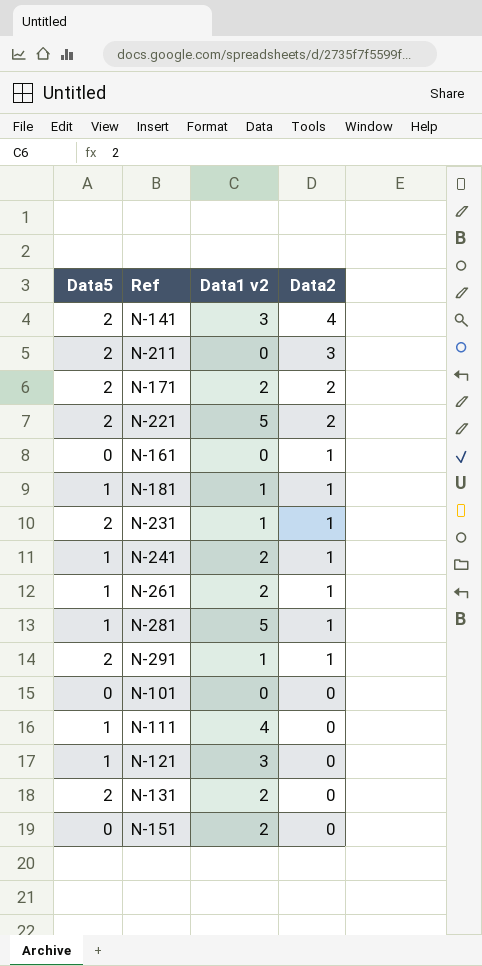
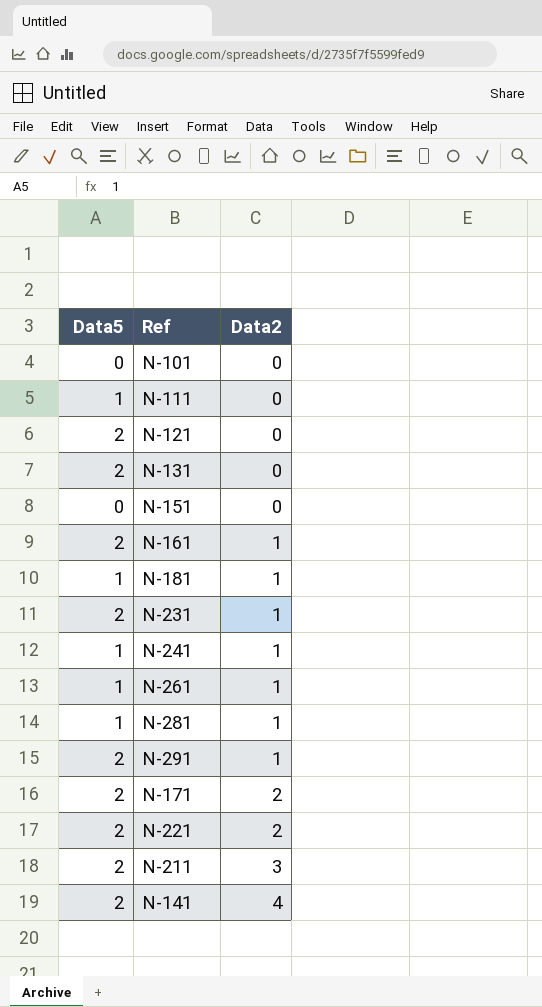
row order: Data2 descending -> Data2 ascending
column Data1 v2 | position: 3 -> none
N-121 | Data5: 1 -> 2
N-161 | Data5: 0 -> 2

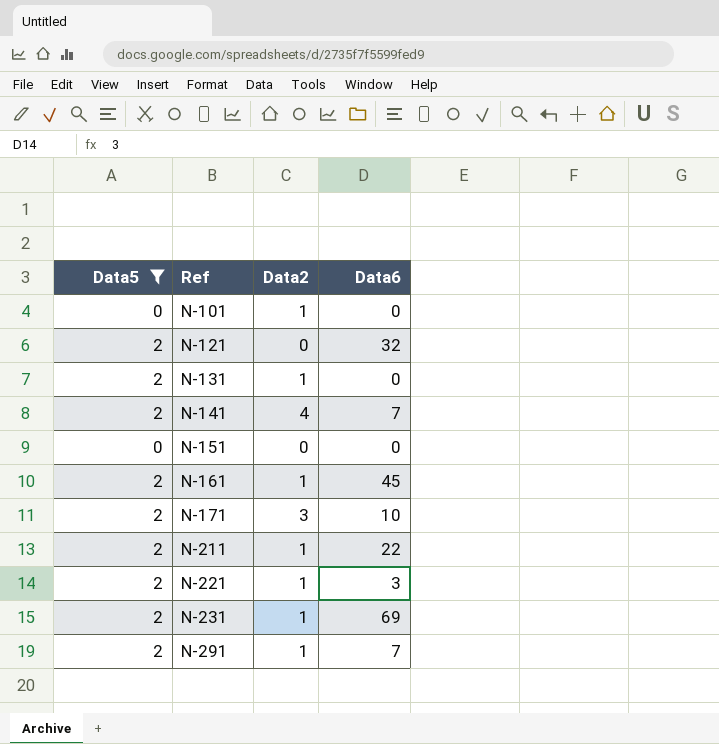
filter: none -> Data5 != 1
row order: Data2 ascending -> Ref ascending
column Data6 | position: none -> 4
N-101 | Data2: 0 -> 1
N-131 | Data2: 0 -> 1
N-171 | Data2: 2 -> 3
N-211 | Data2: 3 -> 1
N-221 | Data2: 2 -> 1

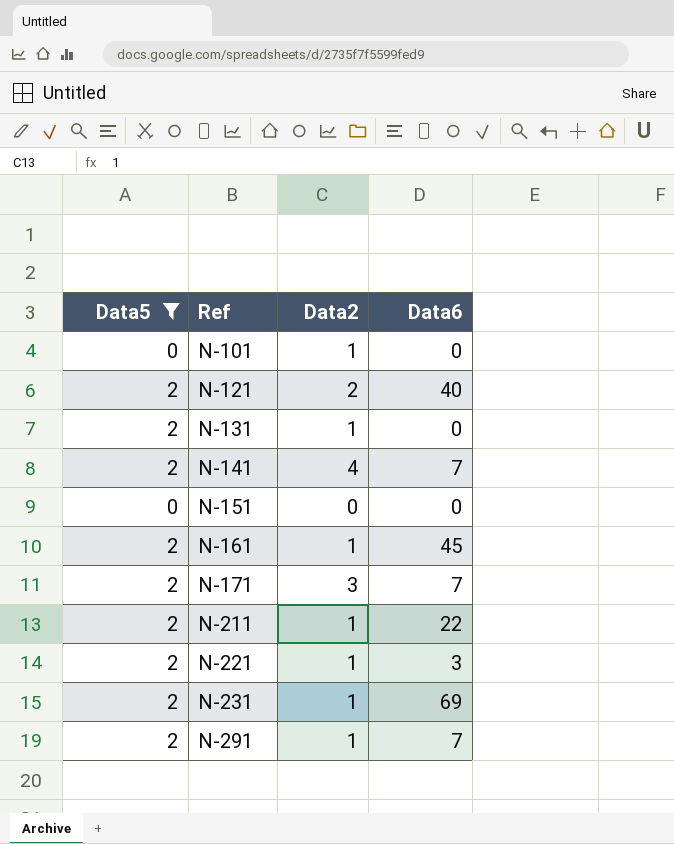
N-121 | Data2: 0 -> 2
N-121 | Data6: 32 -> 40
N-171 | Data6: 10 -> 7

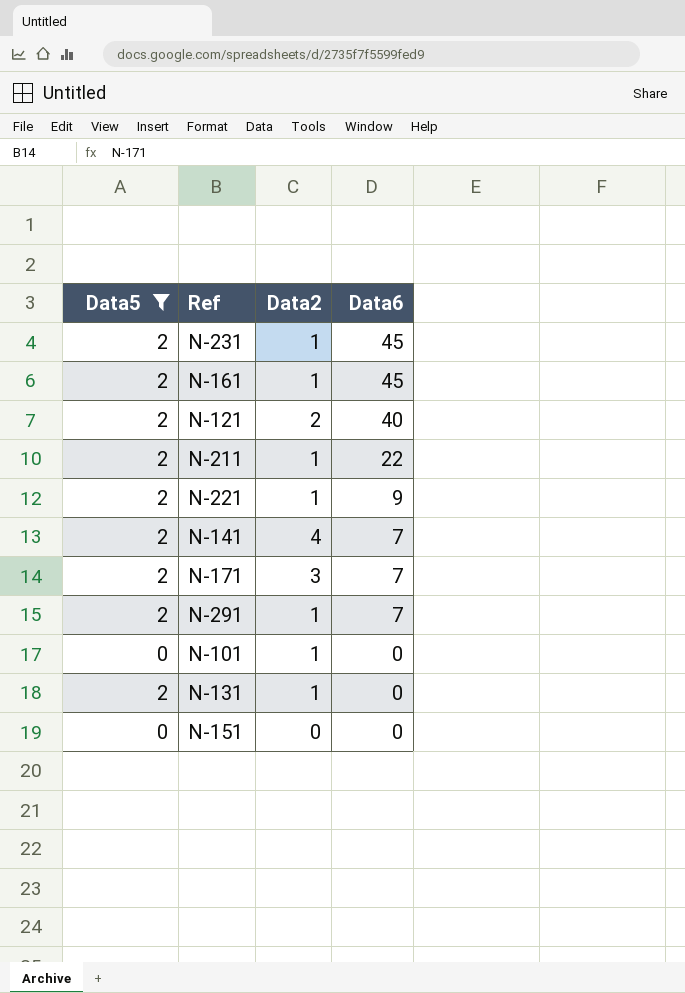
row order: Ref ascending -> Data6 descending
N-231 | Data6: 69 -> 45
N-221 | Data6: 3 -> 9

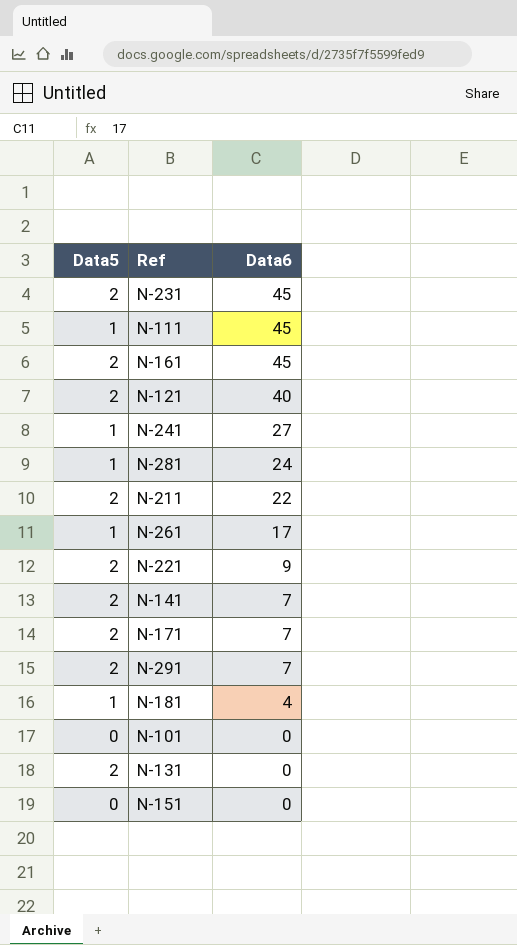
filter: Data5 != 1 -> none
column Data2 | position: 3 -> none

